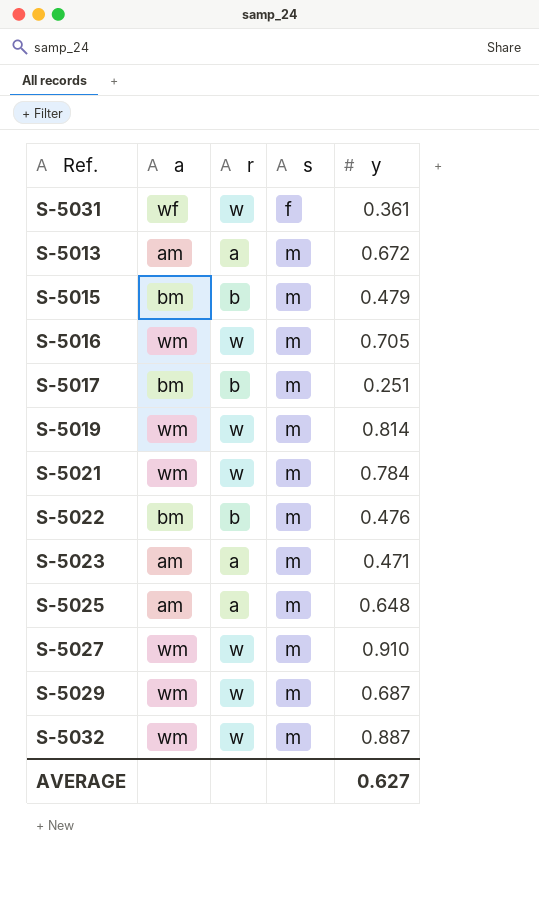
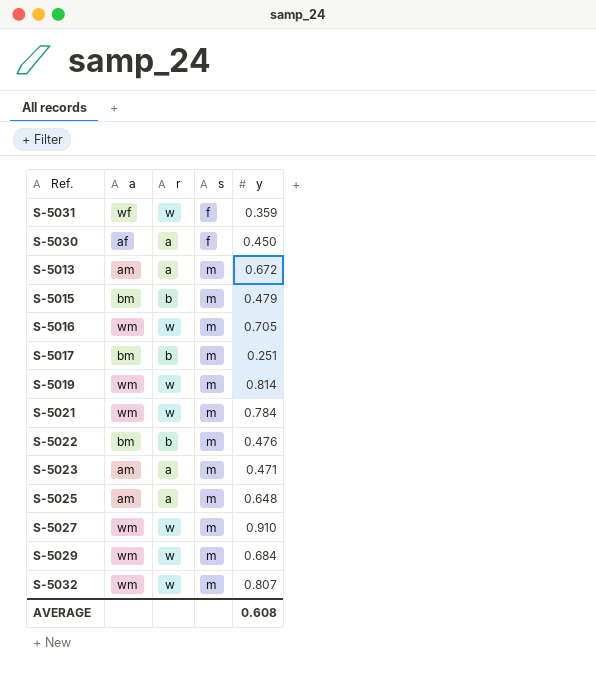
S-5031 | y: 0.361 -> 0.359
row S-5030: none -> af | a | f | 0.450
S-5029 | y: 0.687 -> 0.684
S-5032 | y: 0.887 -> 0.807
AVERAGE | y: 0.627 -> 0.608

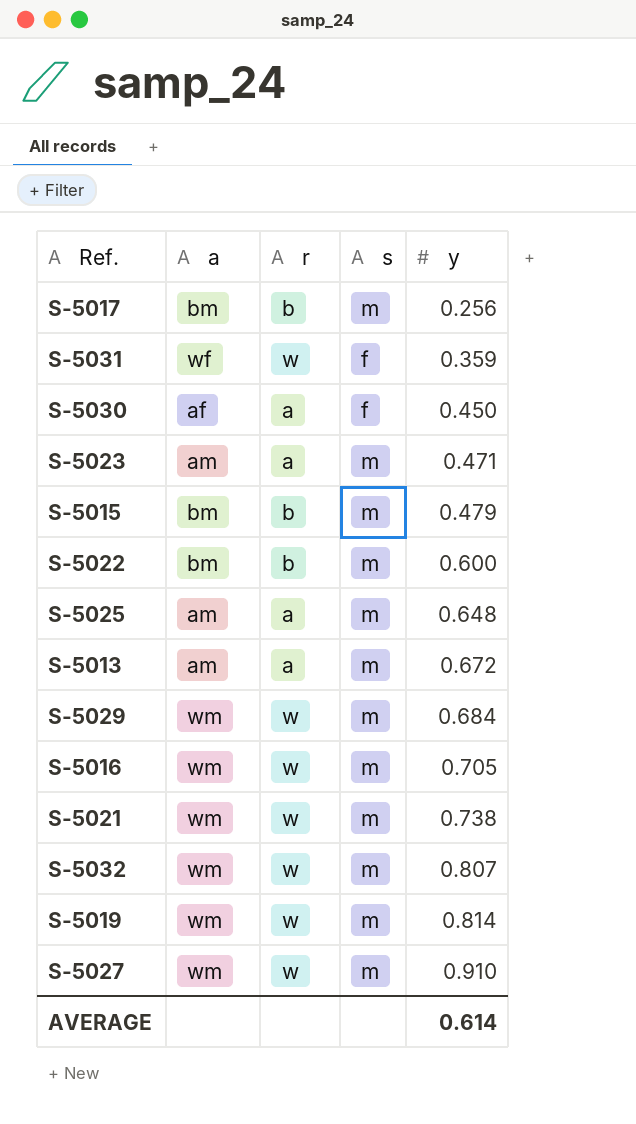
row order: s ascending -> y ascending
S-5017 | y: 0.251 -> 0.256
S-5022 | y: 0.476 -> 0.600
S-5021 | y: 0.784 -> 0.738
AVERAGE | y: 0.608 -> 0.614

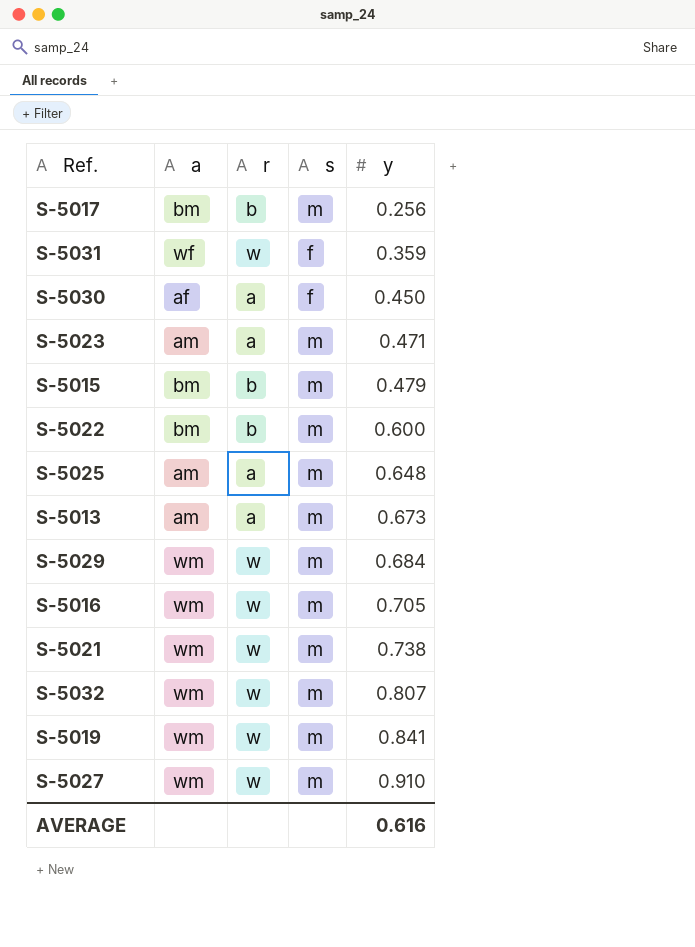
S-5013 | y: 0.672 -> 0.673
S-5019 | y: 0.814 -> 0.841
AVERAGE | y: 0.614 -> 0.616

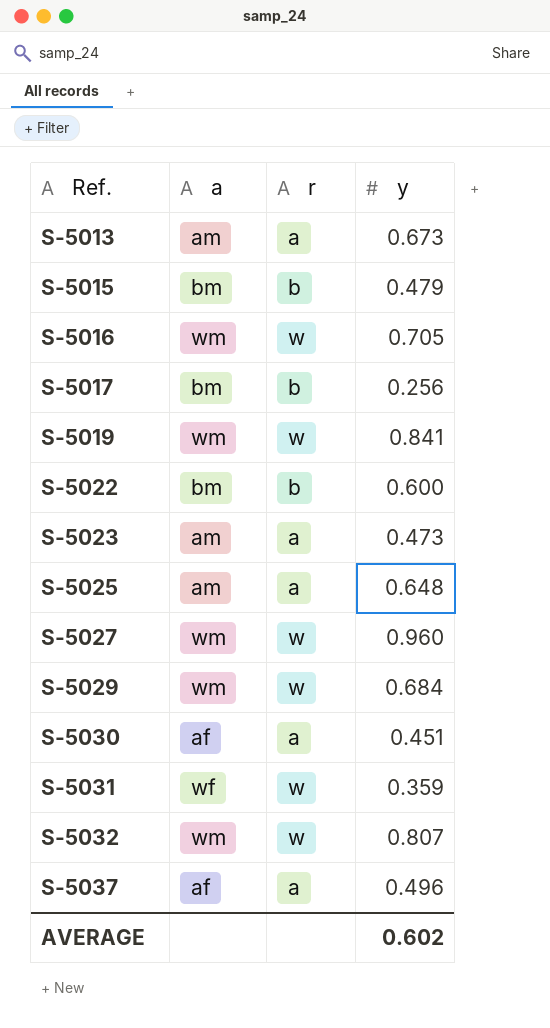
row order: y ascending -> Ref. ascending
column s | position: 4 -> none
row S-5021: wm | w | m | 0.738 -> none
S-5023 | y: 0.471 -> 0.473
S-5027 | y: 0.910 -> 0.960
S-5030 | y: 0.450 -> 0.451
row S-5037: none -> af | a | 0.496
AVERAGE | y: 0.616 -> 0.602

